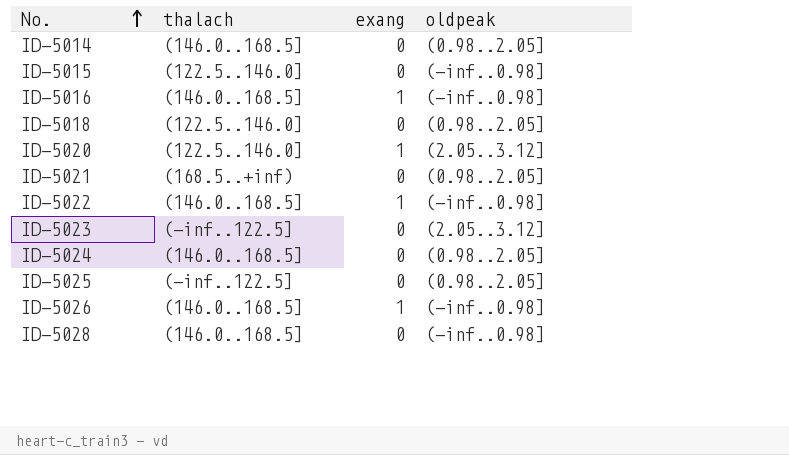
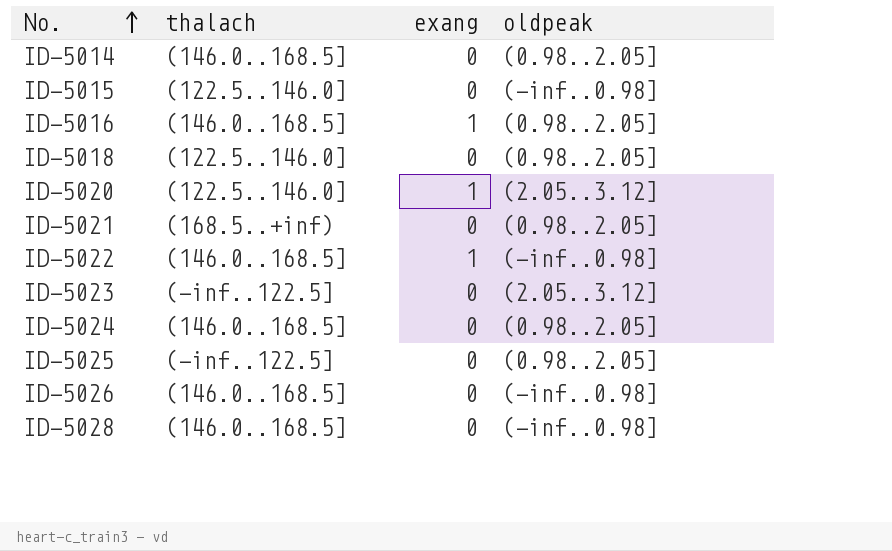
ID-5016 | oldpeak: (-inf..0.98] -> (0.98..2.05]
ID-5026 | exang: 1 -> 0

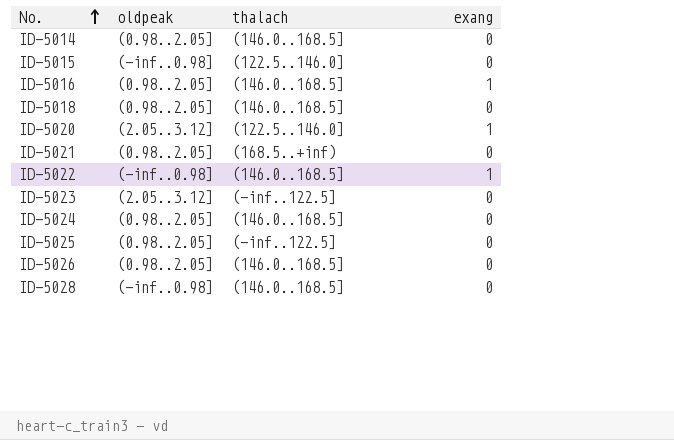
column oldpeak | position: 4 -> 2
ID-5018 | thalach: (122.5..146.0] -> (146.0..168.5]
ID-5026 | oldpeak: (-inf..0.98] -> (0.98..2.05]

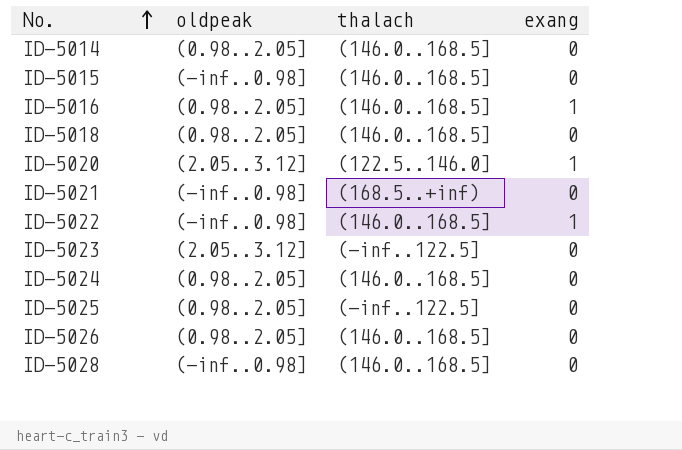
ID-5015 | thalach: (122.5..146.0] -> (146.0..168.5]
ID-5021 | oldpeak: (0.98..2.05] -> (-inf..0.98]

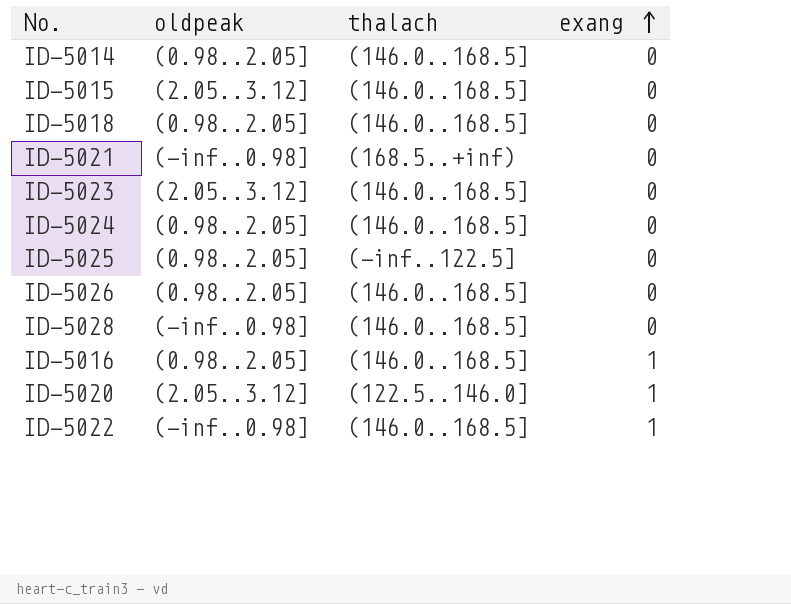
row order: No. ascending -> exang ascending
ID-5015 | oldpeak: (-inf..0.98] -> (2.05..3.12]
ID-5023 | thalach: (-inf..122.5] -> (146.0..168.5]

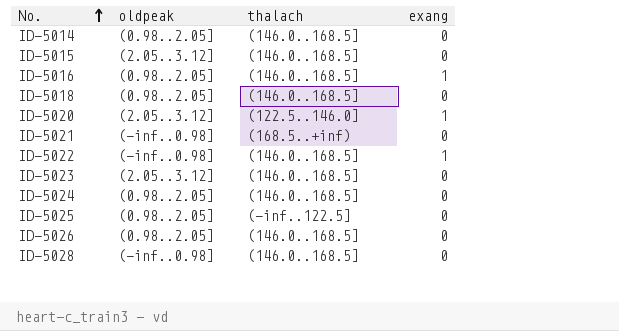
row order: exang ascending -> No. ascending

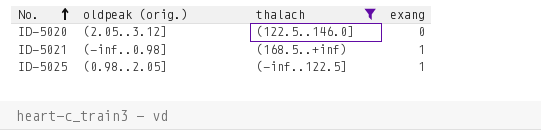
filter: none -> thalach != (146.0..168.5]
column name: oldpeak -> oldpeak (orig.)
ID-5020 | exang: 1 -> 0
ID-5021 | exang: 0 -> 1
ID-5025 | exang: 0 -> 1

